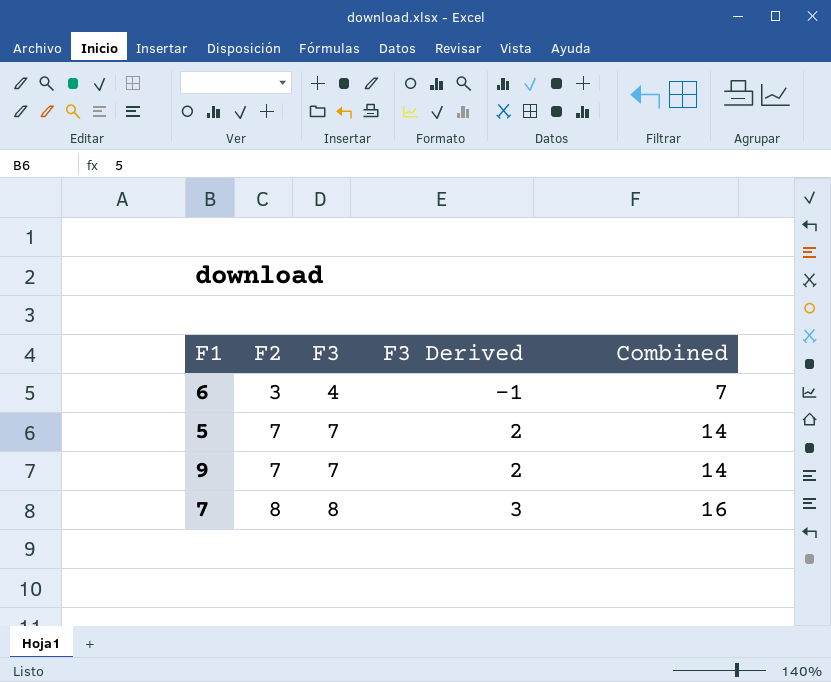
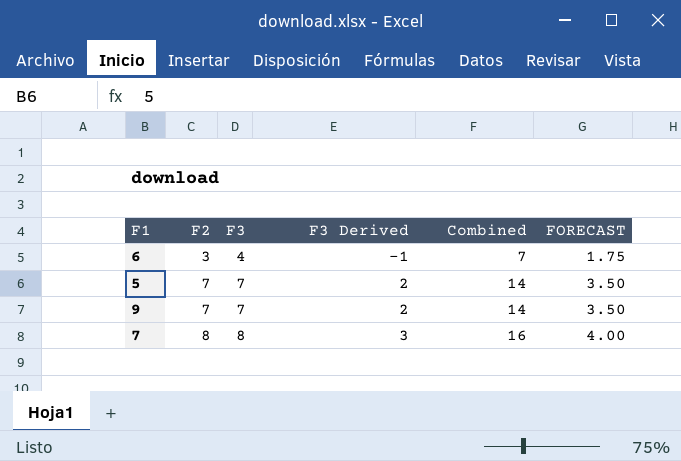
column FORECAST | formula: none -> [Combined] * 0.25

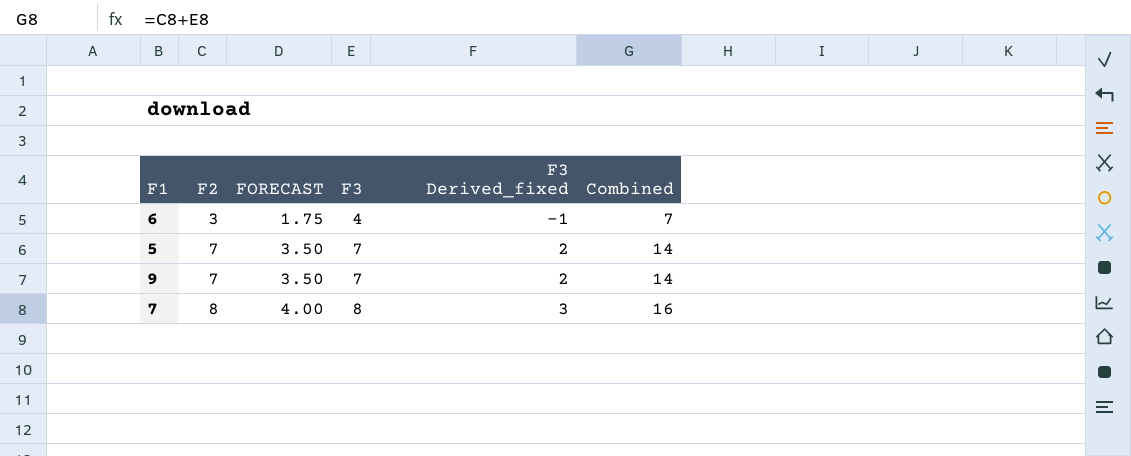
column FORECAST | position: 6 -> 3
column name: F3 Derived -> F3 Derived_fixed

